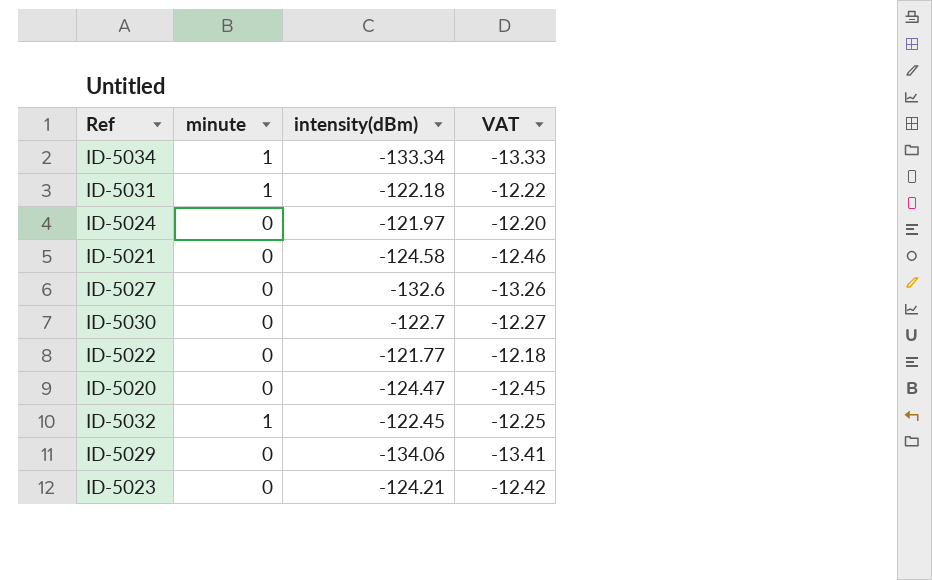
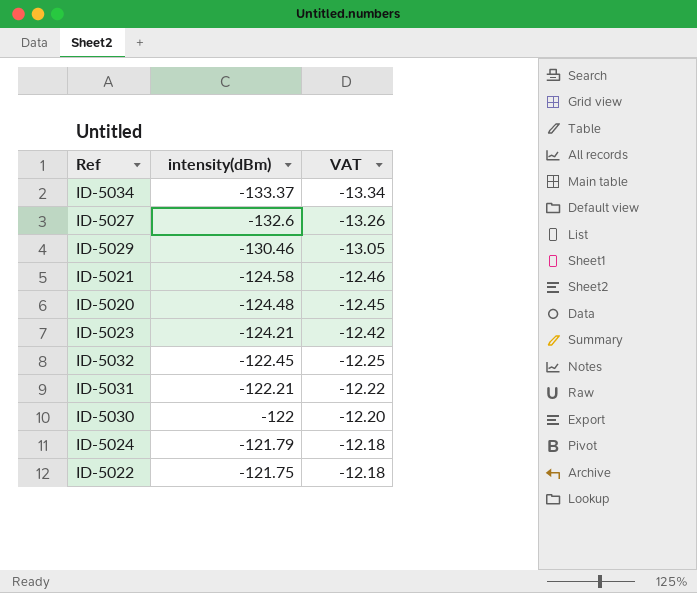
row order: none -> intensity(dBm) ascending
column minute | position: 2 -> none
ID-5034 | intensity(dBm): -133.34 -> -133.37
ID-5034 | VAT: -13.33 -> -13.34
ID-5029 | intensity(dBm): -134.06 -> -130.46
ID-5029 | VAT: -13.41 -> -13.05
ID-5020 | intensity(dBm): -124.47 -> -124.48
ID-5031 | intensity(dBm): -122.18 -> -122.21
ID-5030 | intensity(dBm): -122.7 -> -122
ID-5030 | VAT: -12.27 -> -12.20
ID-5024 | intensity(dBm): -121.97 -> -121.79
ID-5024 | VAT: -12.20 -> -12.18
ID-5022 | intensity(dBm): -121.77 -> -121.75

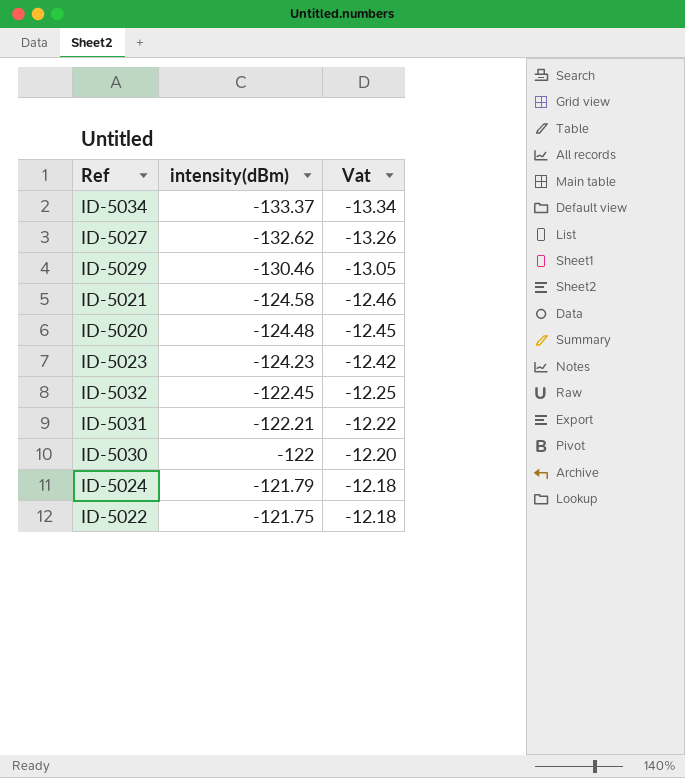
column name: VAT -> Vat
ID-5027 | intensity(dBm): -132.6 -> -132.62
ID-5023 | intensity(dBm): -124.21 -> -124.23

